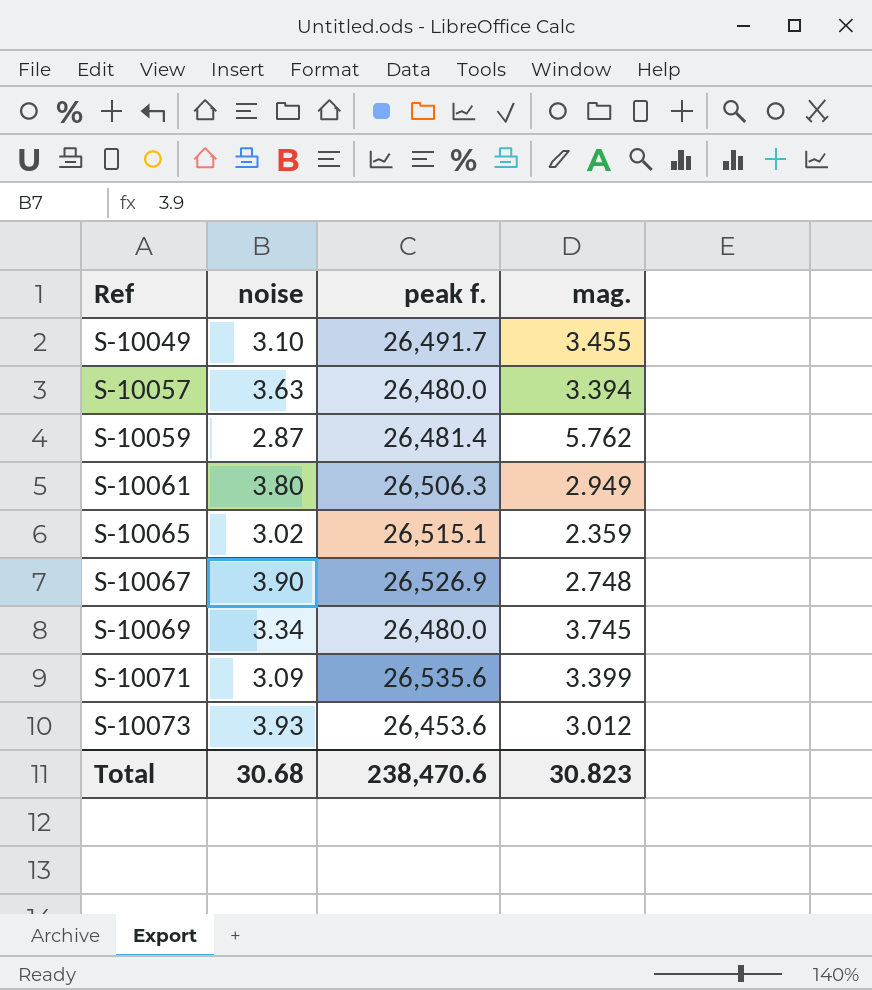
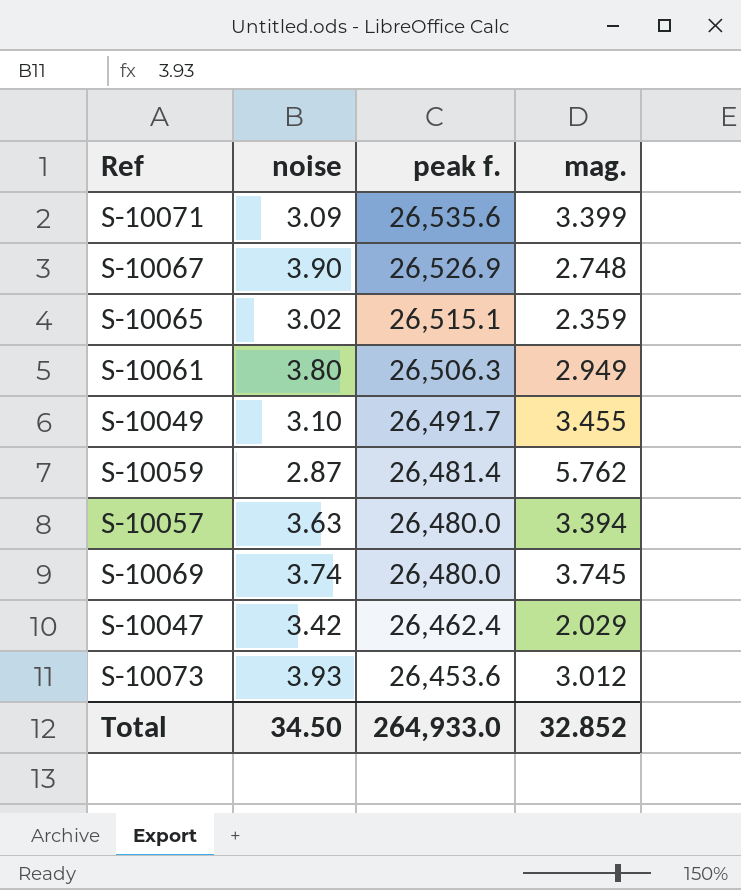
row order: Ref ascending -> peak f. descending
S-10069 | noise: 3.34 -> 3.74
row S-10047: none -> 3.42 | 26,462.4 | 2.029
Total | noise: 30.68 -> 34.50
Total | peak f.: 238,470.6 -> 264,933.0
Total | mag.: 30.823 -> 32.852

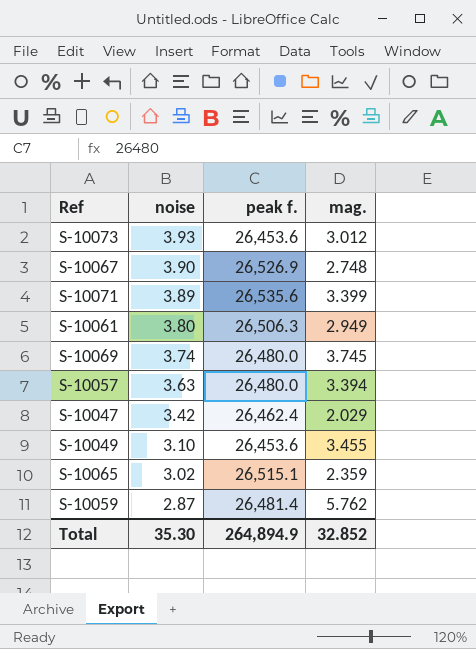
row order: peak f. descending -> noise descending
S-10071 | noise: 3.09 -> 3.89
S-10049 | peak f.: 26,491.7 -> 26,453.6
Total | noise: 34.50 -> 35.30
Total | peak f.: 264,933.0 -> 264,894.9

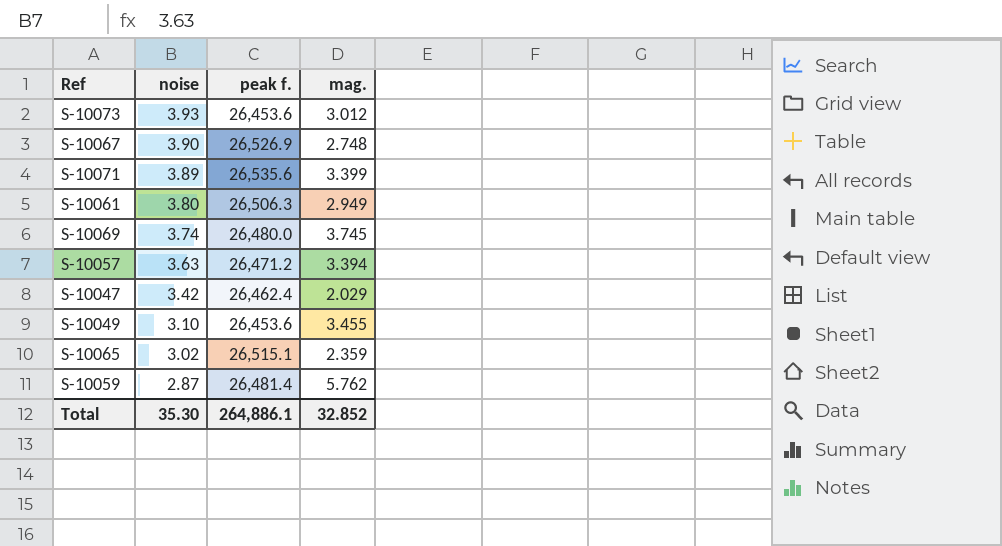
S-10057 | peak f.: 26,480.0 -> 26,471.2
Total | peak f.: 264,894.9 -> 264,886.1

